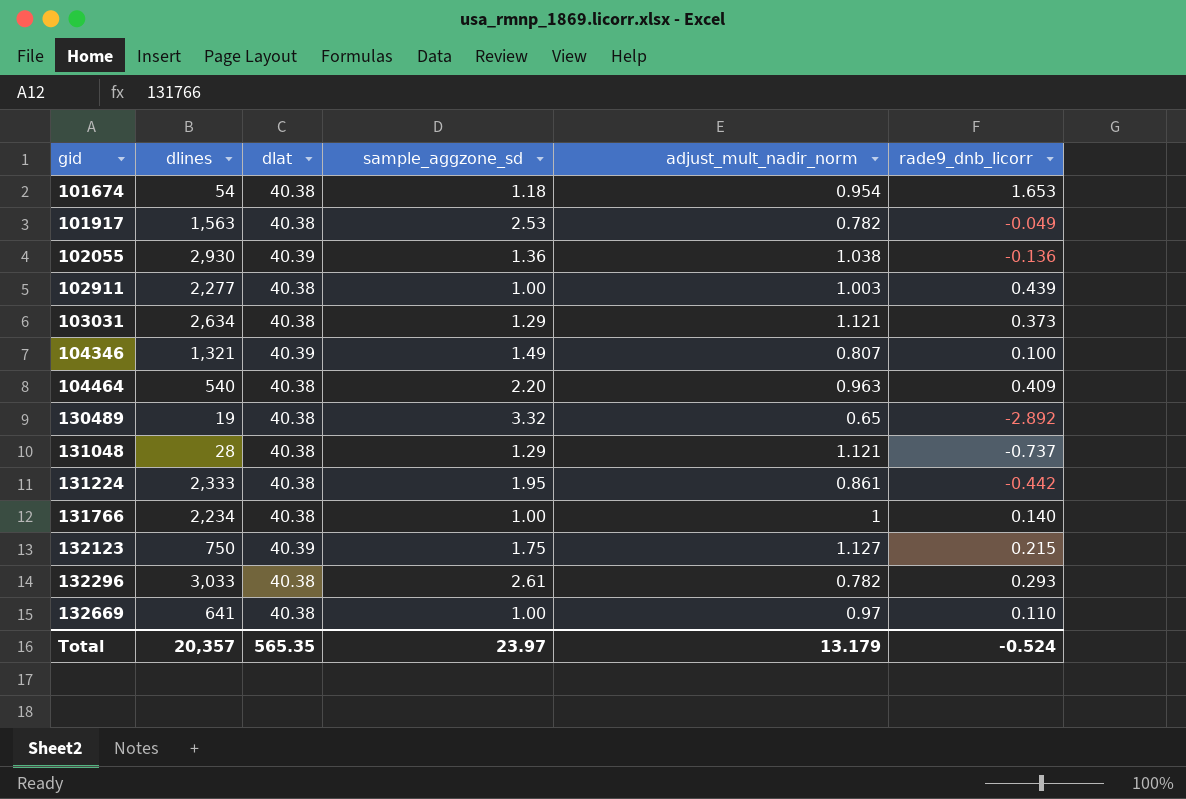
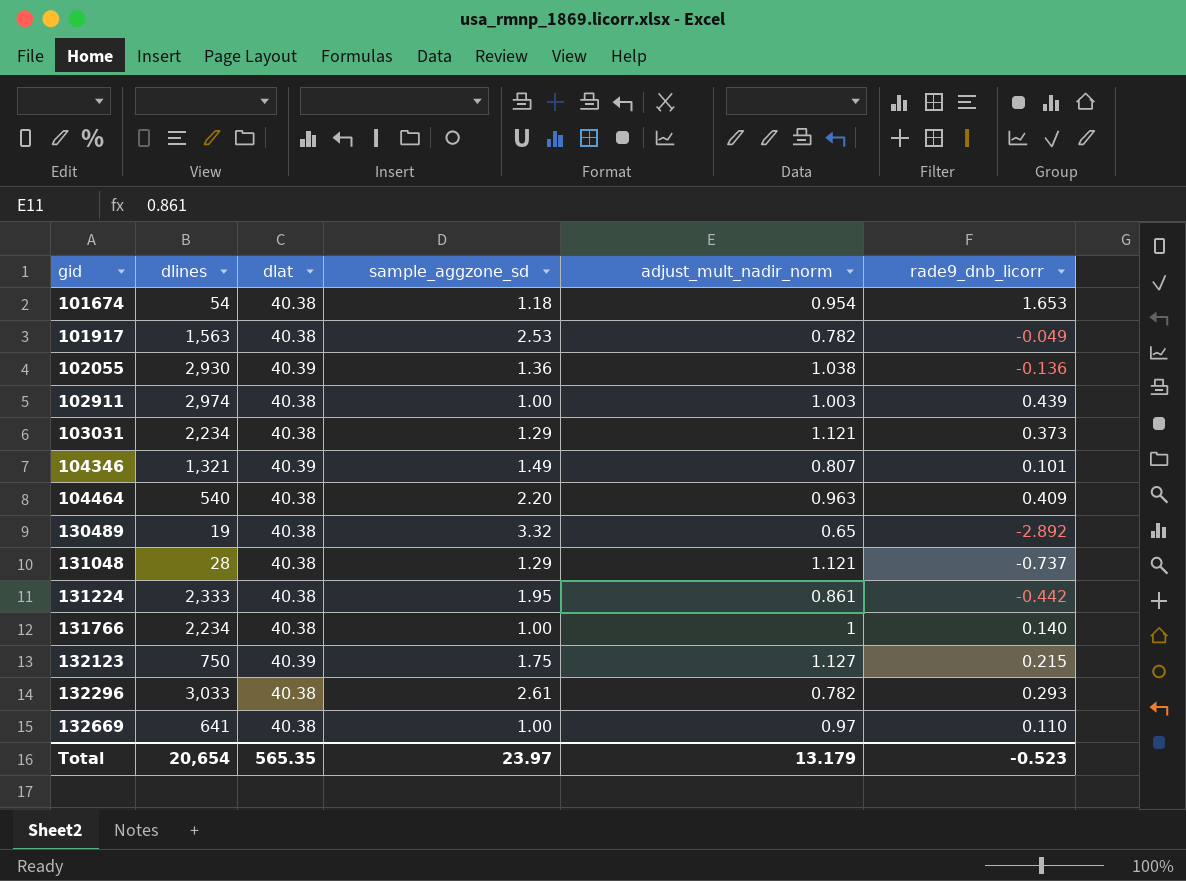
102911 | dlines: 2,277 -> 2,974
103031 | dlines: 2,634 -> 2,234
104346 | rade9_dnb_licorr: 0.100 -> 0.101
Total | dlines: 20,357 -> 20,654
Total | rade9_dnb_licorr: -0.524 -> -0.523

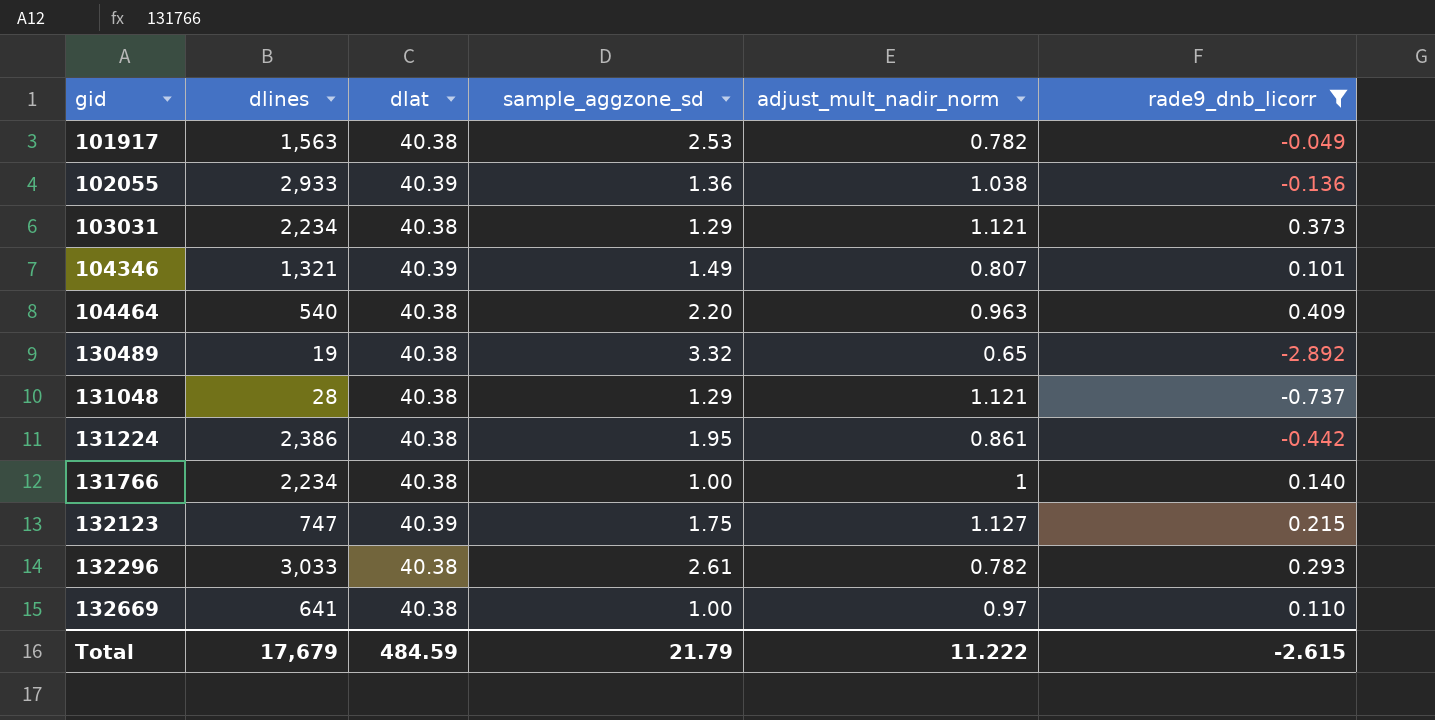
filter: none -> rade9_dnb_licorr <= 0.409
102055 | dlines: 2,930 -> 2,933
131224 | dlines: 2,333 -> 2,386
132123 | dlines: 750 -> 747
Total | dlines: 20,654 -> 17,679
Total | dlat: 565.35 -> 484.59
Total | sample_aggzone_sd: 23.97 -> 21.79
Total | adjust_mult_nadir_norm: 13.179 -> 11.222
Total | rade9_dnb_licorr: -0.523 -> -2.615

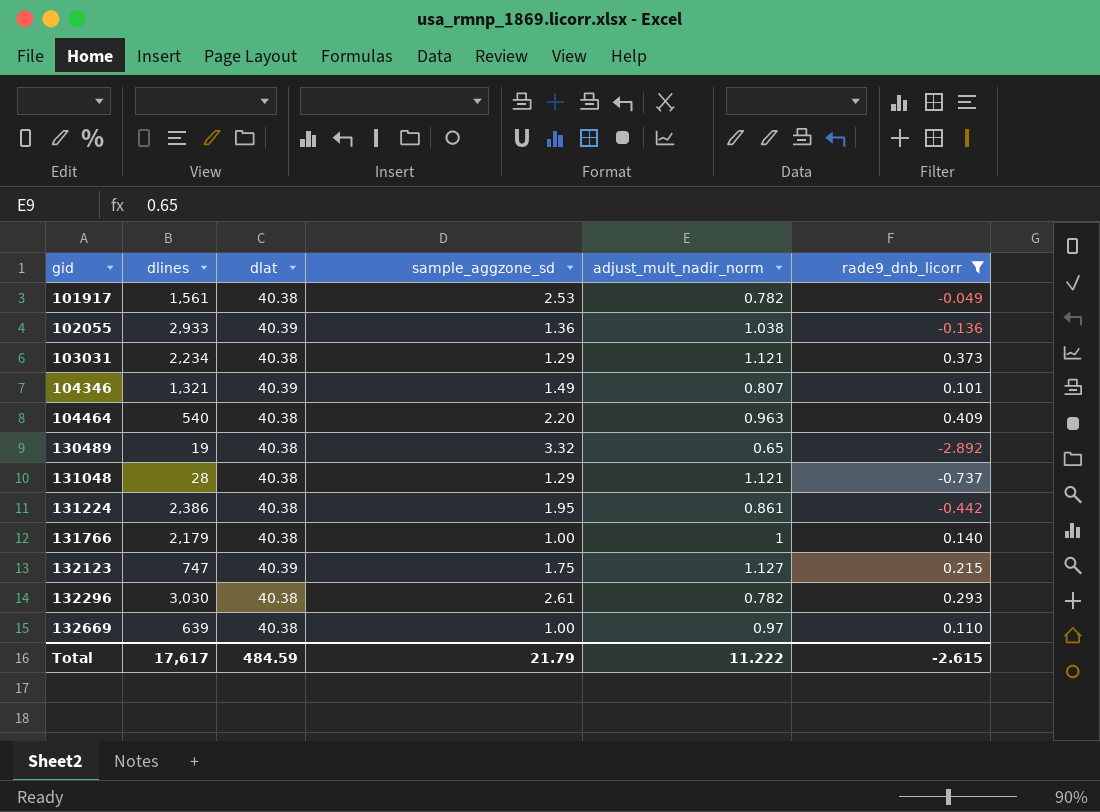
101917 | dlines: 1,563 -> 1,561
131766 | dlines: 2,234 -> 2,179
132296 | dlines: 3,033 -> 3,030
132669 | dlines: 641 -> 639
Total | dlines: 17,679 -> 17,617

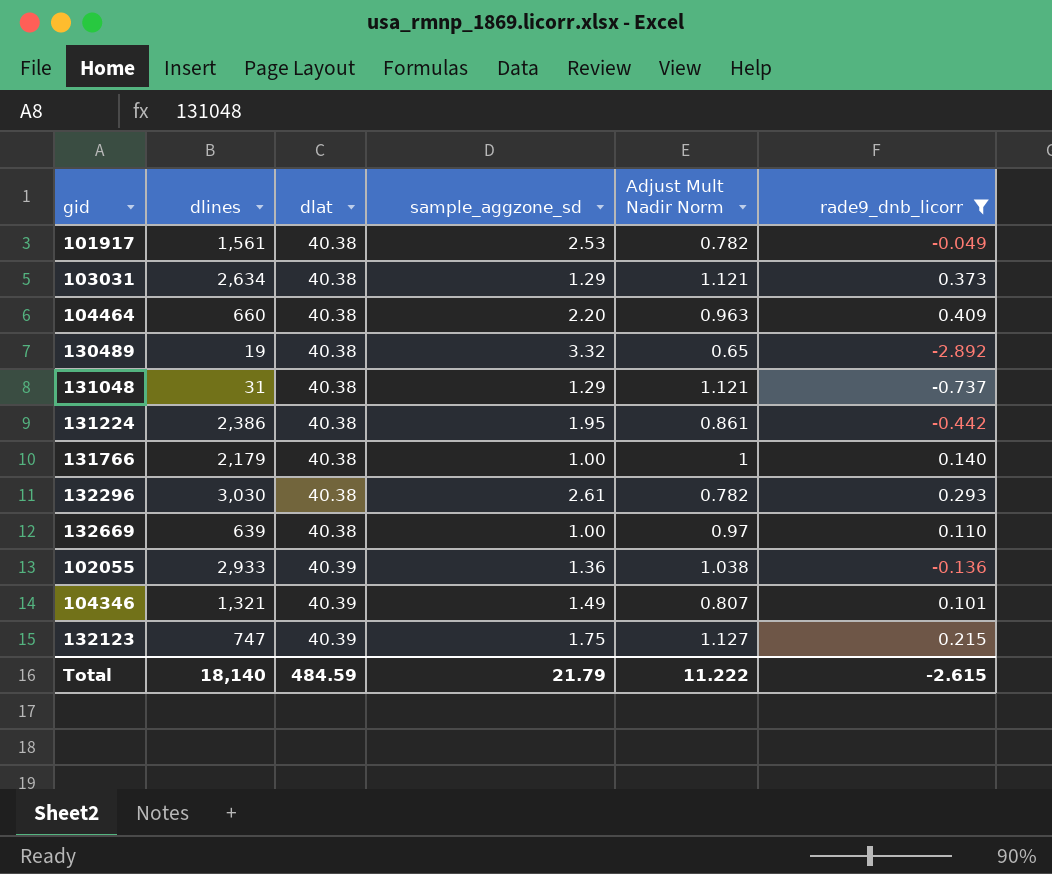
row order: gid ascending -> dlat ascending
column name: adjust_mult_nadir_norm -> Adjust Mult Nadir Norm
103031 | dlines: 2,234 -> 2,634
104464 | dlines: 540 -> 660
131048 | dlines: 28 -> 31
Total | dlines: 17,617 -> 18,140

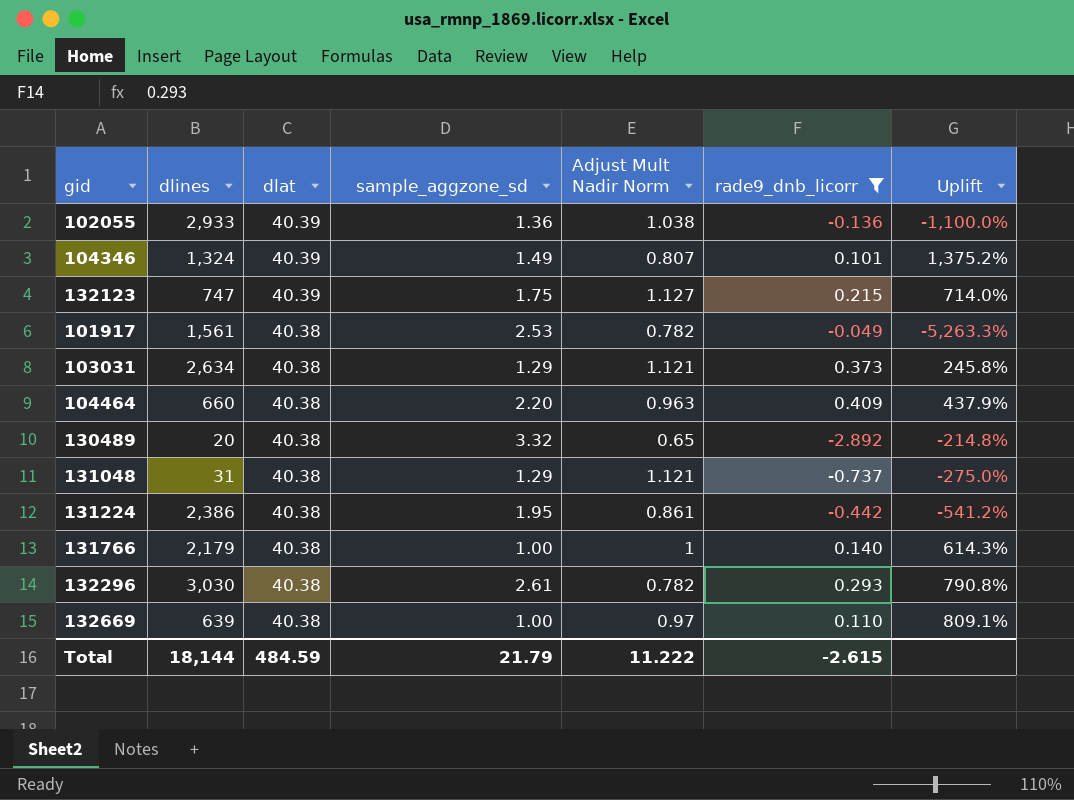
row order: dlat ascending -> dlat descending
column Uplift | formula: none -> ([sample_aggzone_sd] - [rade9_dnb_licorr]) / [rade9_dnb_licorr]
104346 | dlines: 1,321 -> 1,324
130489 | dlines: 19 -> 20
Total | dlines: 18,140 -> 18,144

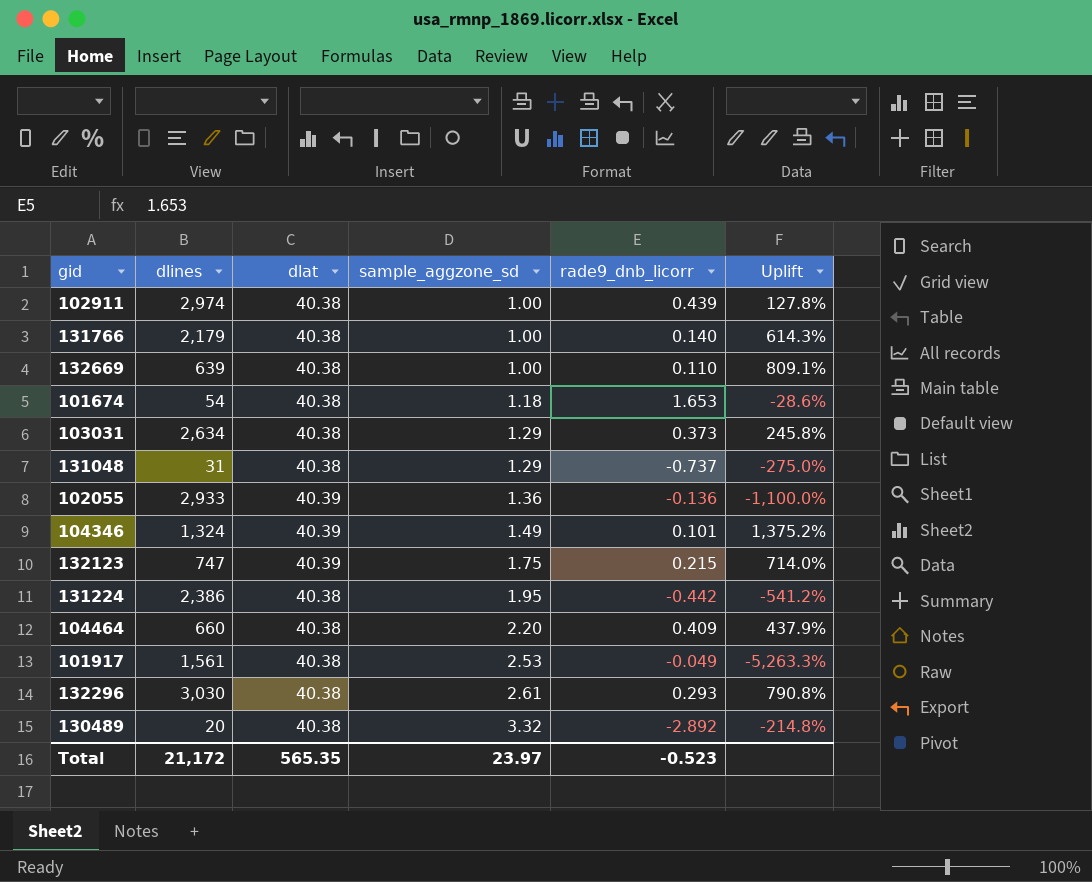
filter: rade9_dnb_licorr <= 0.409 -> none
row order: dlat descending -> sample_aggzone_sd ascending
column Adjust Mult Nadir Norm | position: 5 -> none
Total | dlines: 18,144 -> 21,172
Total | dlat: 484.59 -> 565.35
Total | sample_aggzone_sd: 21.79 -> 23.97
Total | rade9_dnb_licorr: -2.615 -> -0.523

